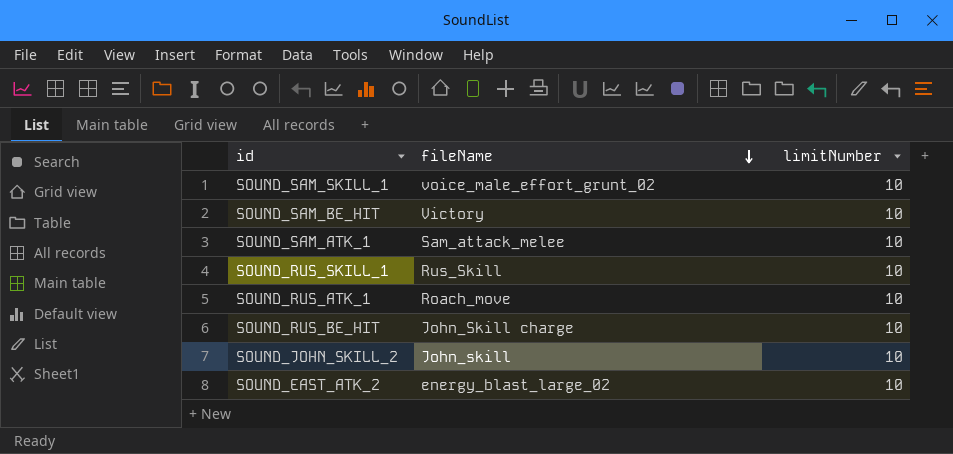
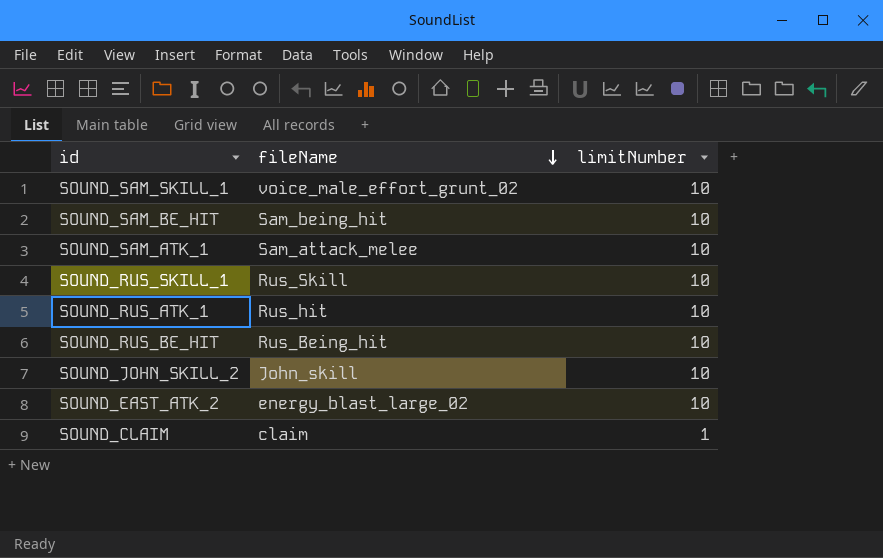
SOUND_SAM_BE_HIT | fileName: Victory -> Sam_being_hit
SOUND_RUS_ATK_1 | fileName: Roach_move -> Rus_hit
SOUND_RUS_BE_HIT | fileName: John_Skill charge -> Rus_Being_hit
row SOUND_CLAIM: none -> claim | 1

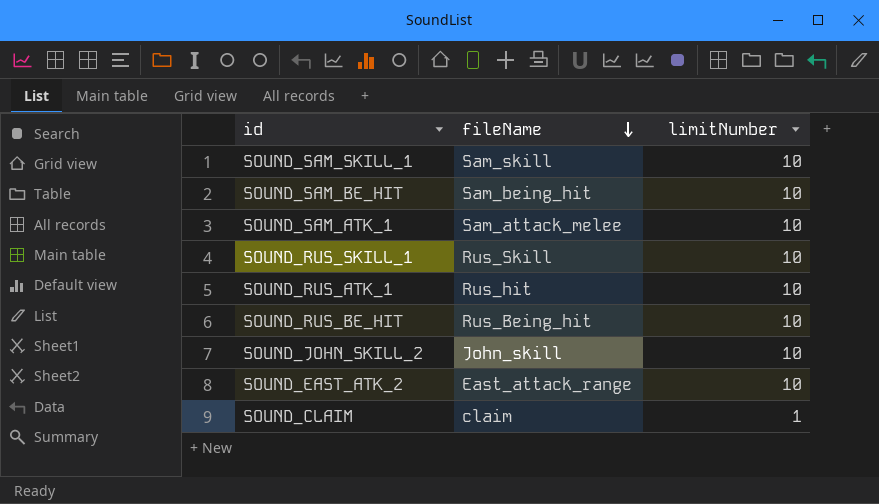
SOUND_SAM_SKILL_1 | fileName: voice_male_effort_grunt_02 -> Sam_skill
SOUND_EAST_ATK_2 | fileName: energy_blast_large_02 -> East_attack_range

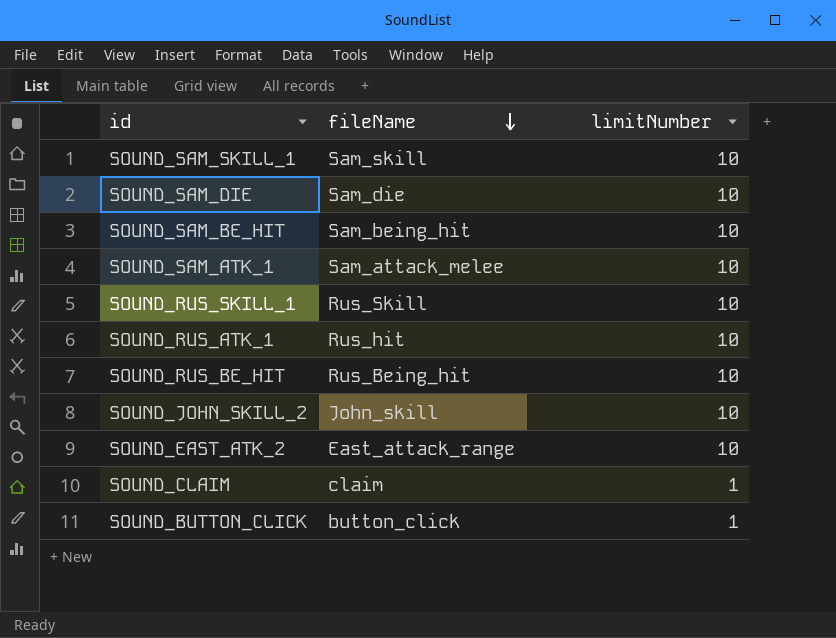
row SOUND_SAM_DIE: none -> Sam_die | 10
row SOUND_BUTTON_CLICK: none -> button_click | 1

